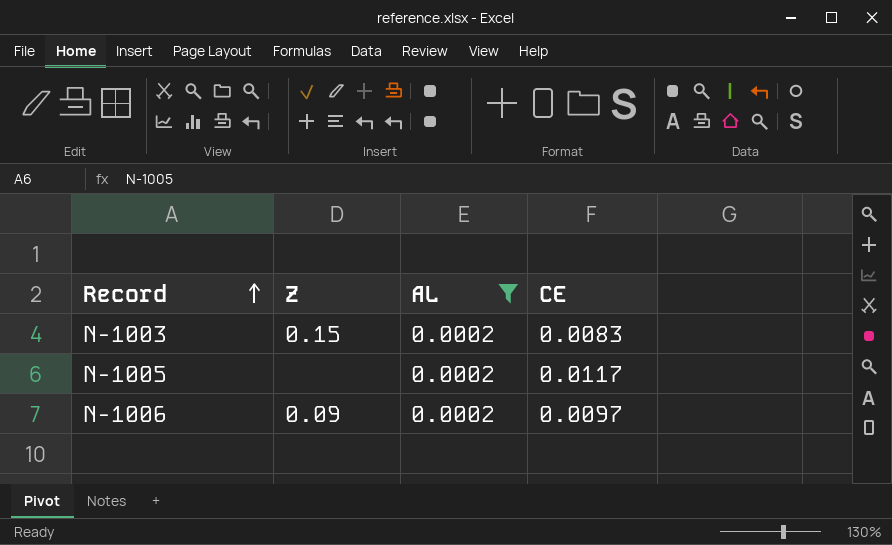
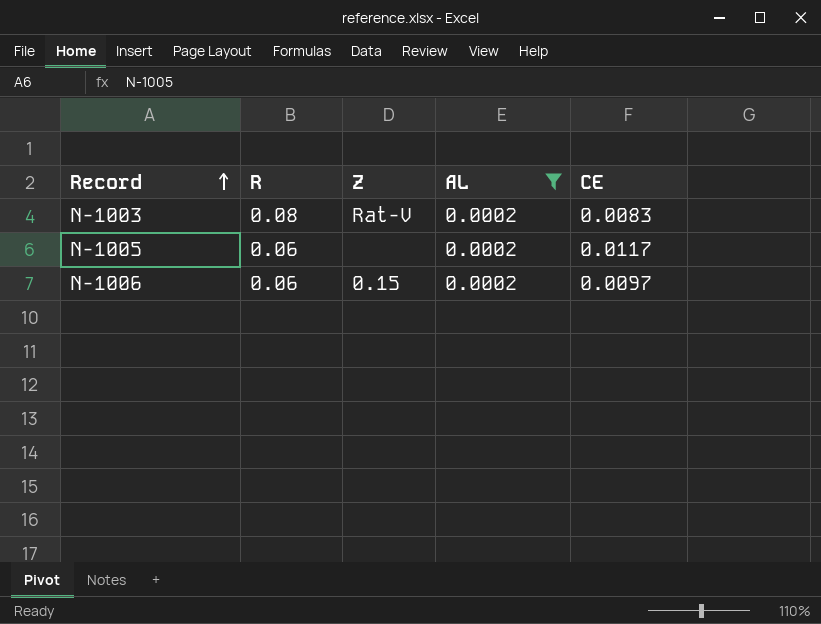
column R | position: none -> 2
N-1003 | Z: 0.15 -> Rat-V
N-1006 | Z: 0.09 -> 0.15

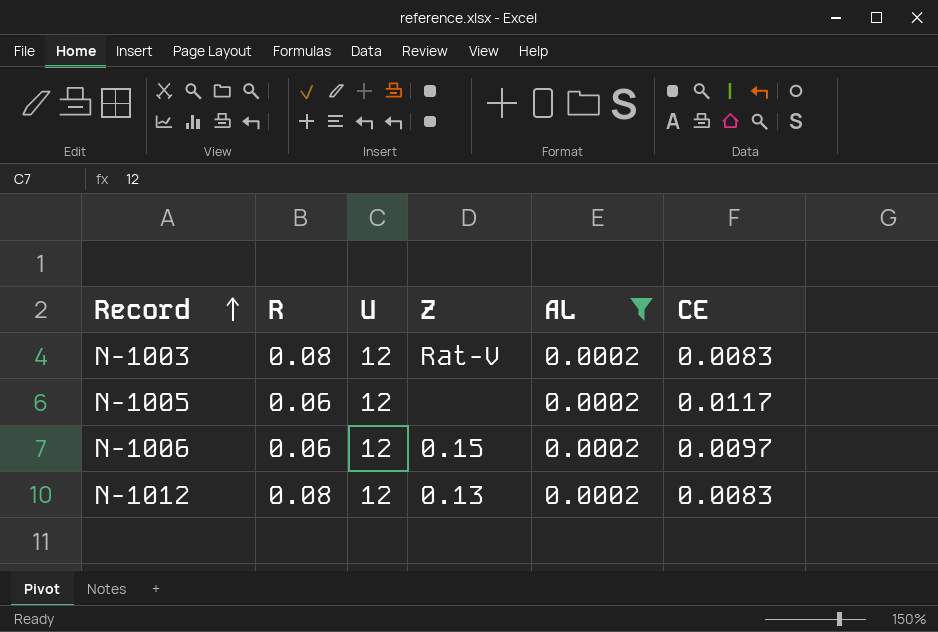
column U | position: none -> 3
row N-1012: none -> 0.08 | 12 | 0.13 | 0.0002 | 0.0083

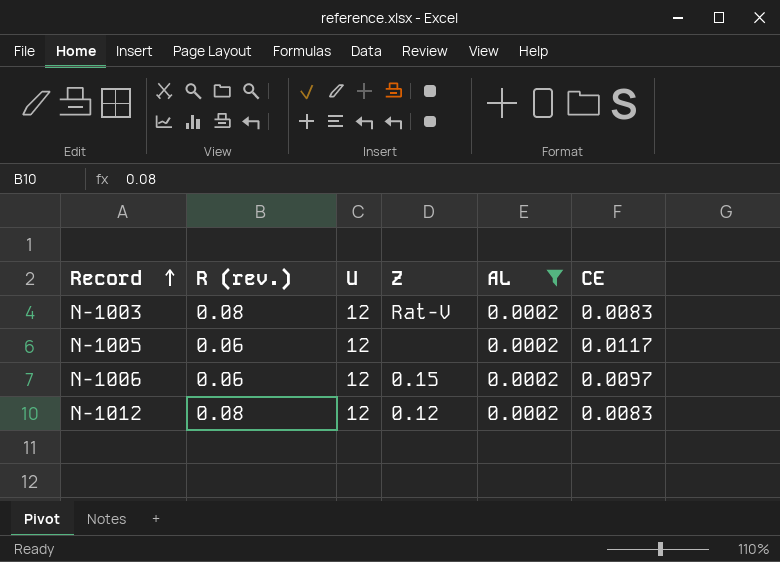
column name: R -> R (rev.)
N-1012 | Z: 0.13 -> 0.12

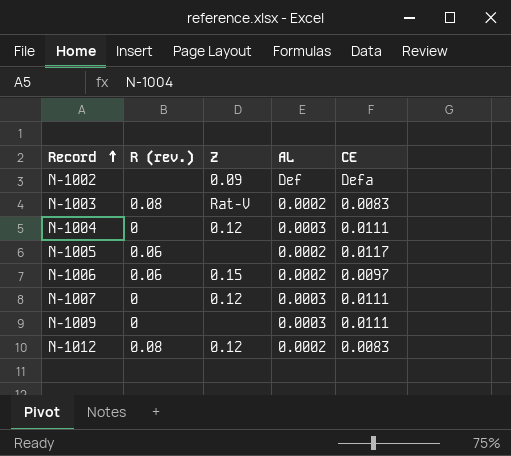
filter: AL = 0.0002 -> none
column U | position: 3 -> none

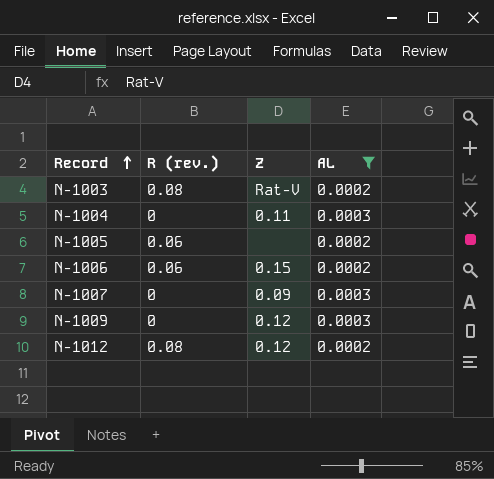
filter: none -> AL != Def
column CE | position: 5 -> none
N-1004 | Z: 0.12 -> 0.11
N-1007 | Z: 0.12 -> 0.09
N-1009 | Z: none -> 0.12

